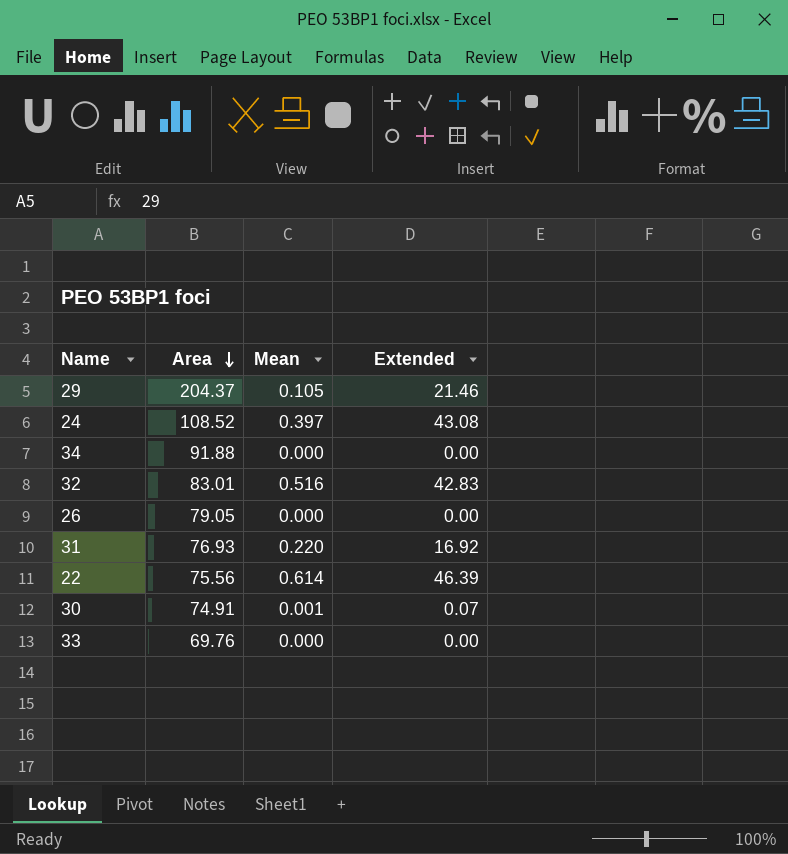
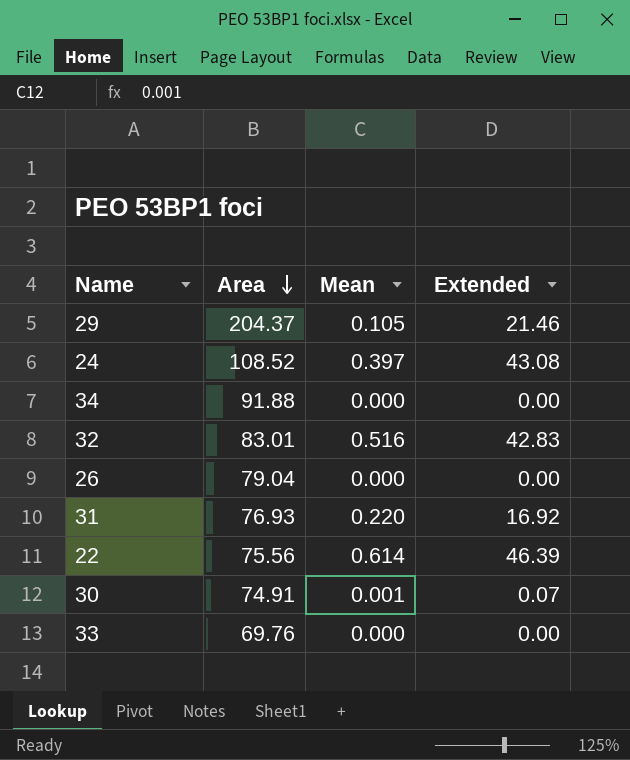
26 | Area: 79.05 -> 79.04

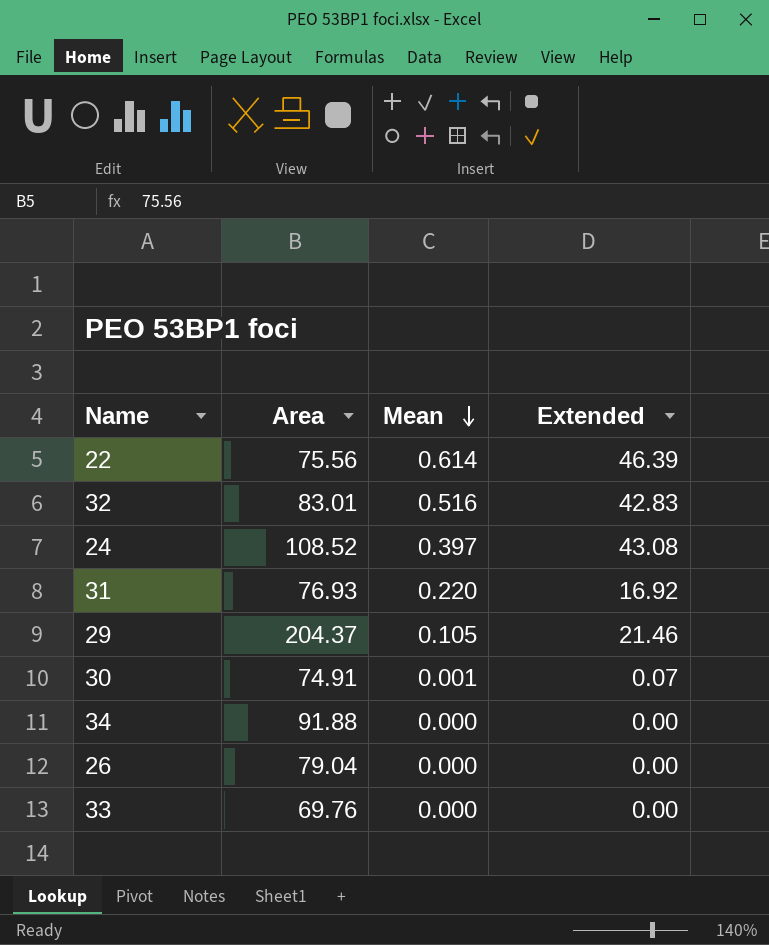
row order: Area descending -> Mean descending

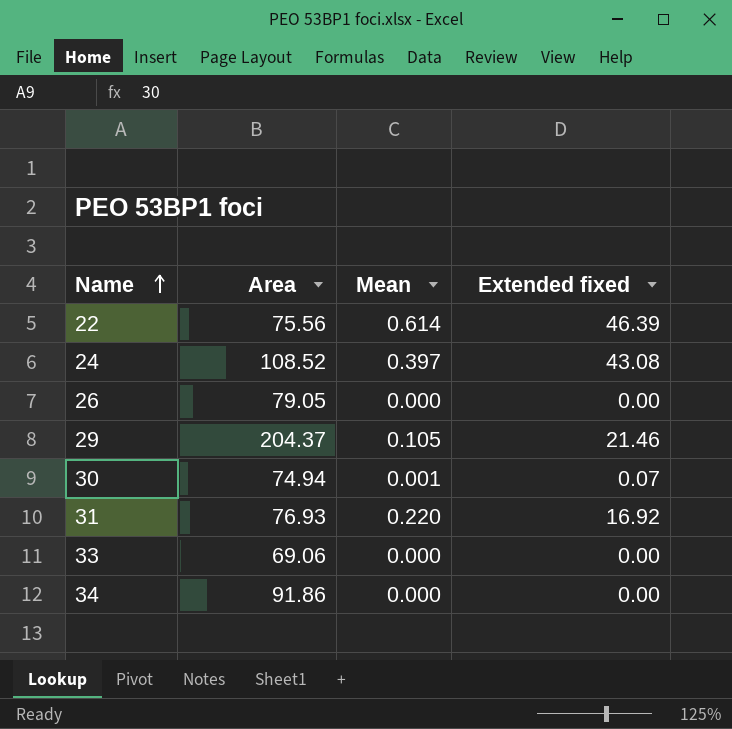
row order: Mean descending -> Name ascending
column name: Extended -> Extended fixed
row 32: 83.01 | 0.516 | 42.83 -> none
26 | Area: 79.04 -> 79.05
30 | Area: 74.91 -> 74.94
33 | Area: 69.76 -> 69.06
34 | Area: 91.88 -> 91.86

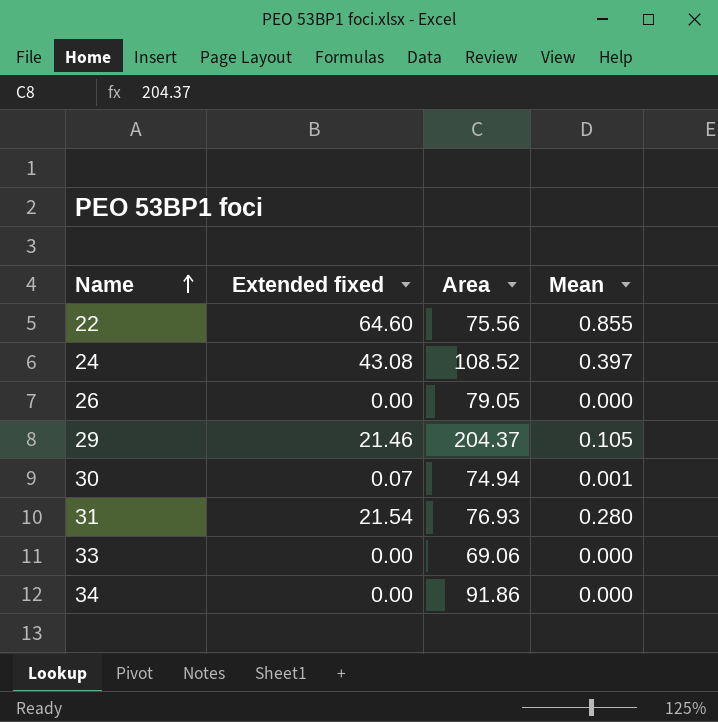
column Extended fixed | position: 4 -> 2
22 | Extended fixed: 46.39 -> 64.60
22 | Mean: 0.614 -> 0.855
31 | Extended fixed: 16.92 -> 21.54
31 | Mean: 0.220 -> 0.280

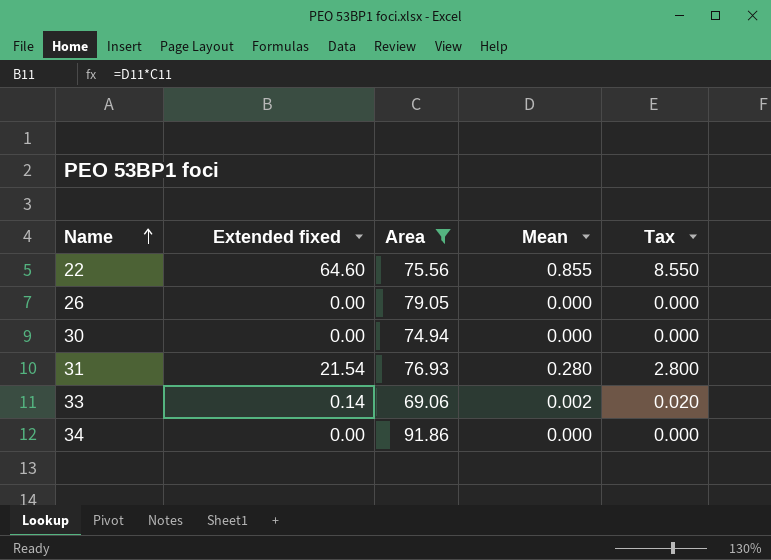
filter: none -> Area <= 91.86
column Tax | formula: none -> [Mean] * 10
30 | Extended fixed: 0.07 -> 0.00
30 | Mean: 0.001 -> 0.000
33 | Extended fixed: 0.00 -> 0.14
33 | Mean: 0.000 -> 0.002

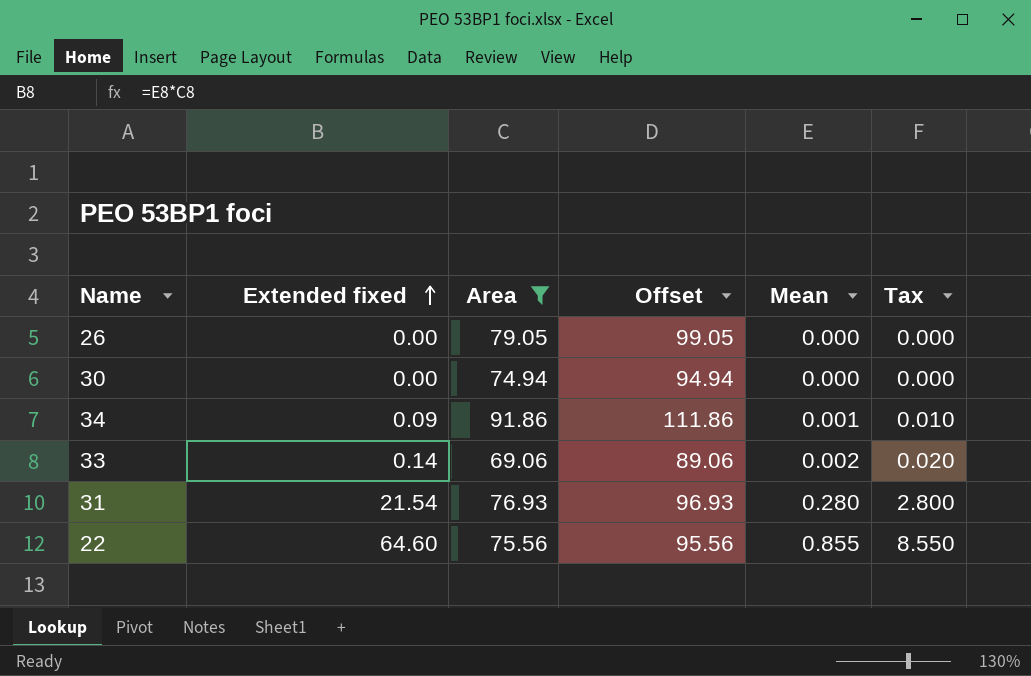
row order: Name ascending -> Extended fixed ascending
column Offset | formula: none -> [Area] + 20
34 | Extended fixed: 0.00 -> 0.09
34 | Mean: 0.000 -> 0.001
34 | Tax: 0.000 -> 0.010

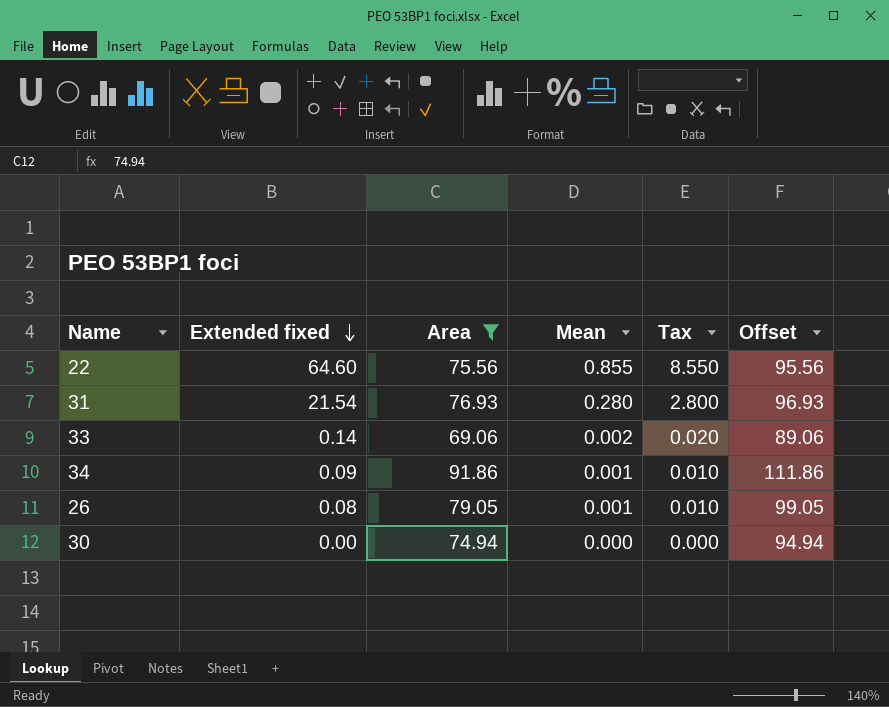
row order: Extended fixed ascending -> Extended fixed descending
column Offset | position: 4 -> 6
26 | Extended fixed: 0.00 -> 0.08
26 | Mean: 0.000 -> 0.001
26 | Tax: 0.000 -> 0.010

